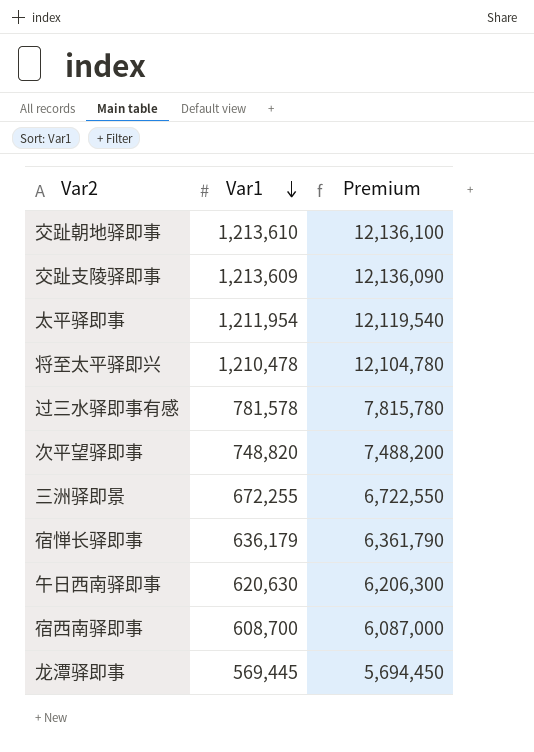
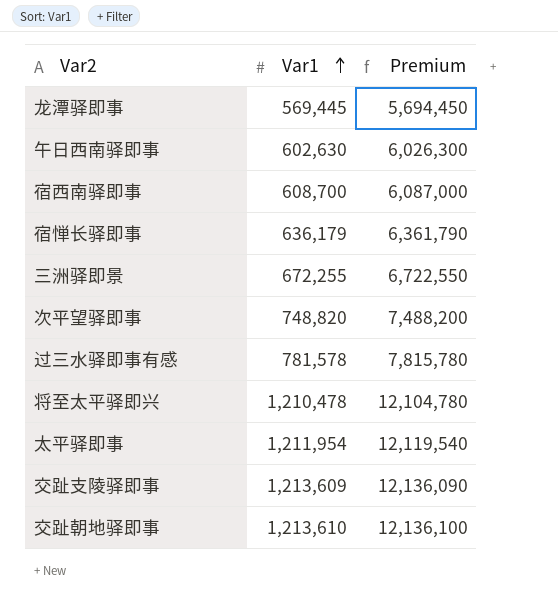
row order: Var1 descending -> Var1 ascending
午日西南驿即事 | Var1: 620,630 -> 602,630
午日西南驿即事 | Premium: 6,206,300 -> 6,026,300

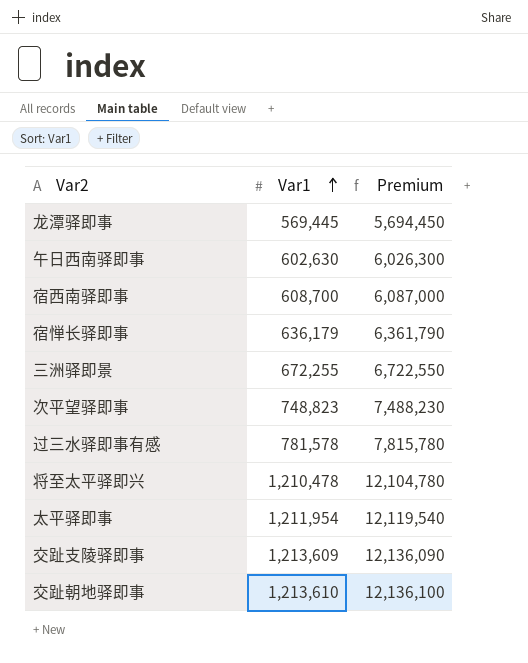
次平望驿即事 | Var1: 748,820 -> 748,823
次平望驿即事 | Premium: 7,488,200 -> 7,488,230

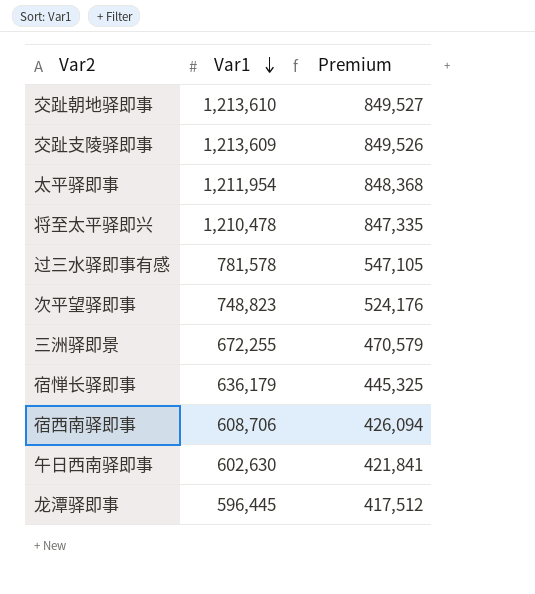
row order: Var1 ascending -> Var1 descending
column Premium | formula: [Var1] * 10 -> [Var1] * 0.7
宿西南驿即事 | Var1: 608,700 -> 608,706
龙潭驿即事 | Var1: 569,445 -> 596,445

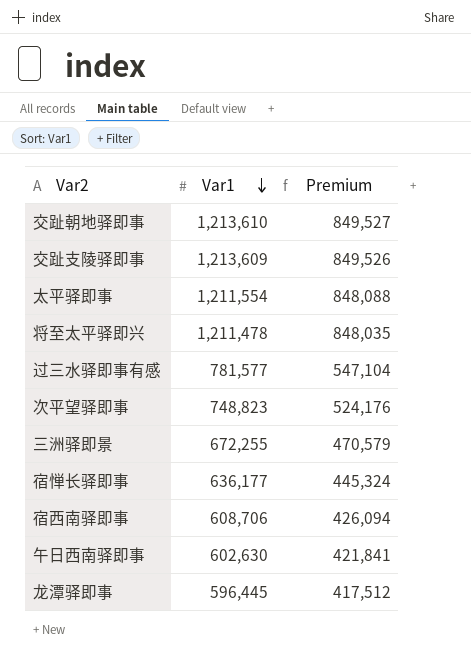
太平驿即事 | Var1: 1,211,954 -> 1,211,554
太平驿即事 | Premium: 848,368 -> 848,088
将至太平驿即兴 | Var1: 1,210,478 -> 1,211,478
将至太平驿即兴 | Premium: 847,335 -> 848,035
过三水驿即事有感 | Var1: 781,578 -> 781,577
过三水驿即事有感 | Premium: 547,105 -> 547,104
宿惮长驿即事 | Var1: 636,179 -> 636,177
宿惮长驿即事 | Premium: 445,325 -> 445,324

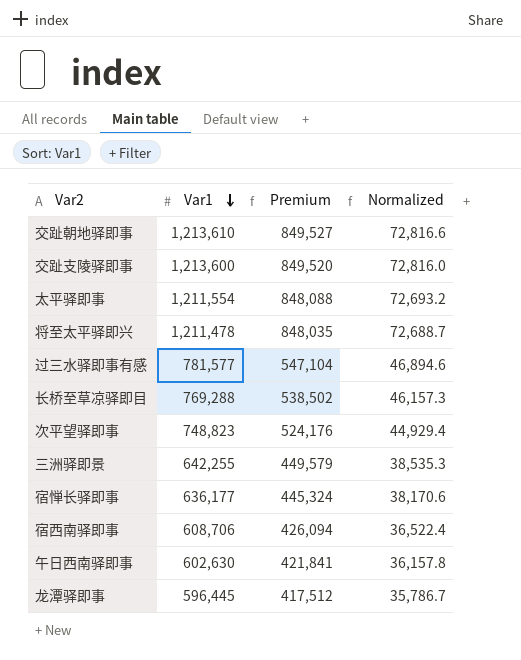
column Normalized | formula: none -> [Var1] * 0.06
交趾支陵驿即事 | Var1: 1,213,609 -> 1,213,600
交趾支陵驿即事 | Premium: 849,526 -> 849,520
row 长桥至草凉驿即目: none -> 769,288 | 538,502 | 46,157.3
三洲驿即景 | Var1: 672,255 -> 642,255
三洲驿即景 | Premium: 470,579 -> 449,579

